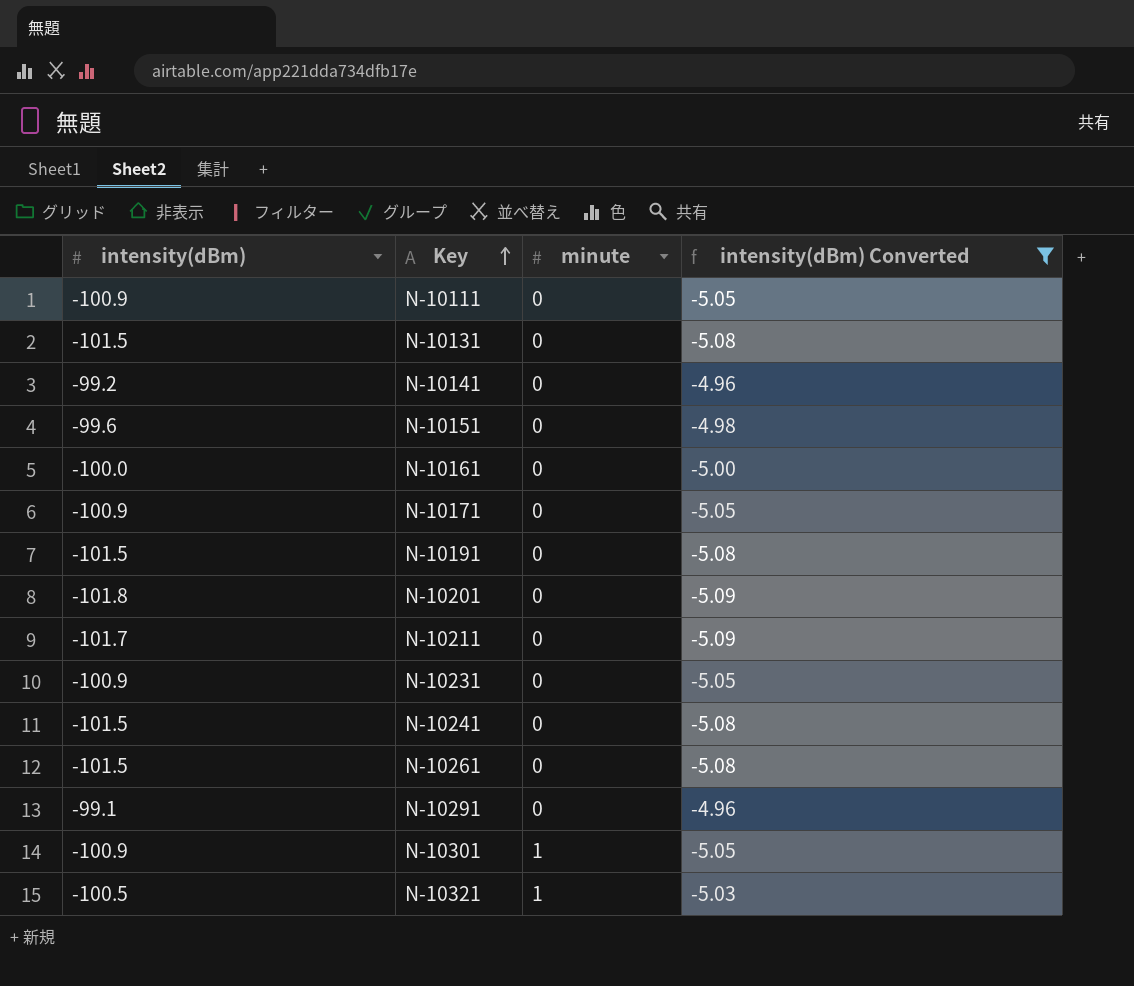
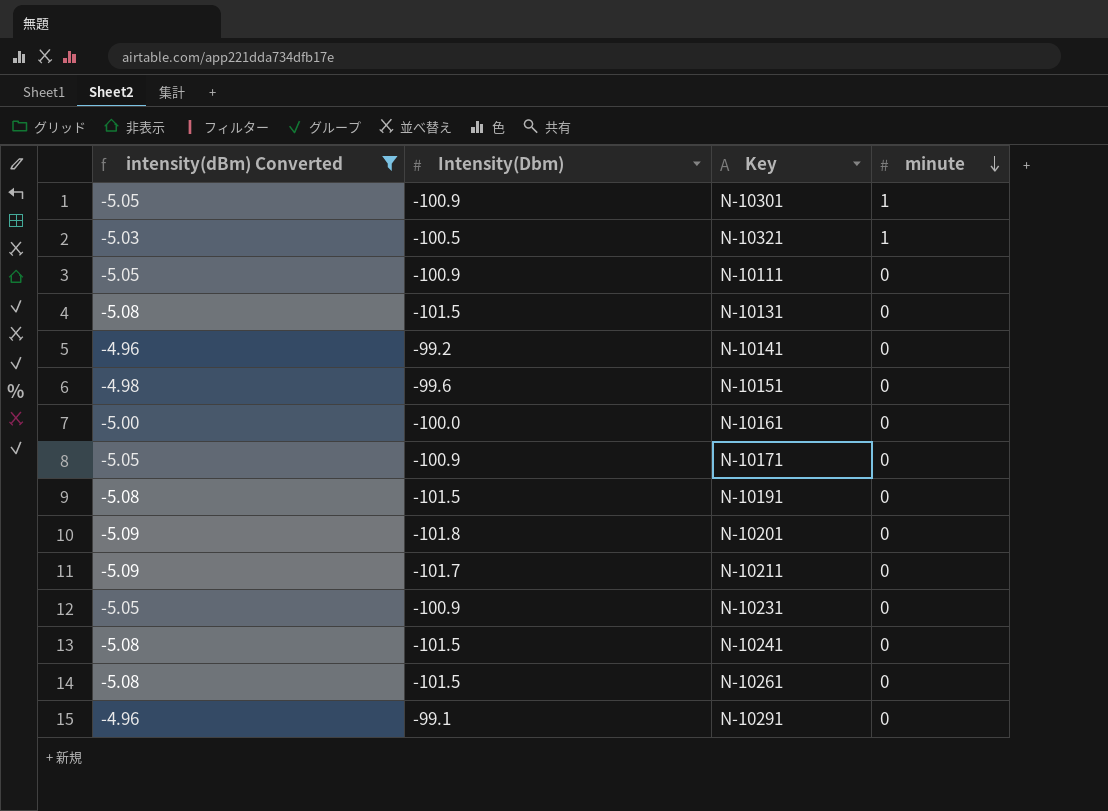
row order: Key ascending -> minute descending
column intensity(dBm) Converted | position: 4 -> 1
column name: intensity(dBm) -> Intensity(Dbm)

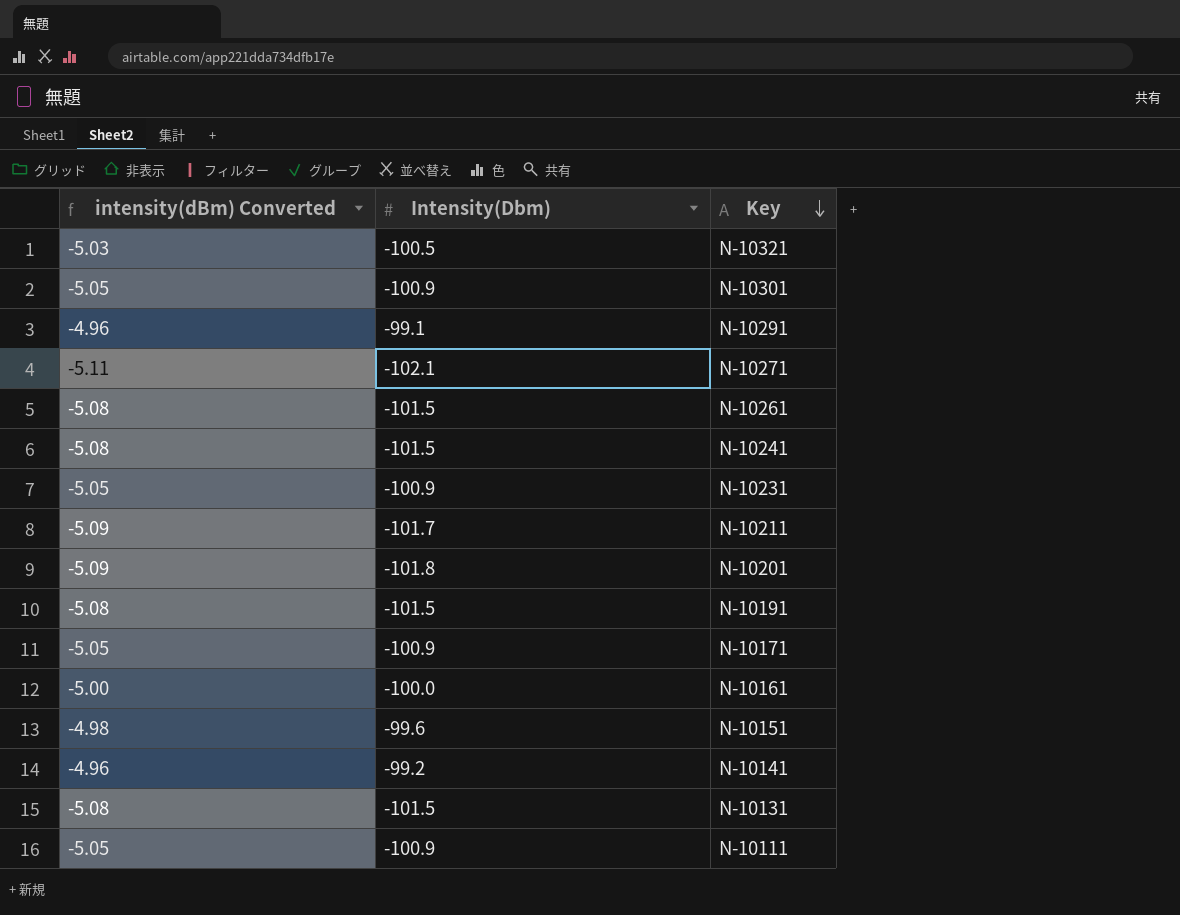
filter: intensity(dBm) Converted != -5.11 -> none
row order: minute descending -> Key descending
column minute | position: 4 -> none

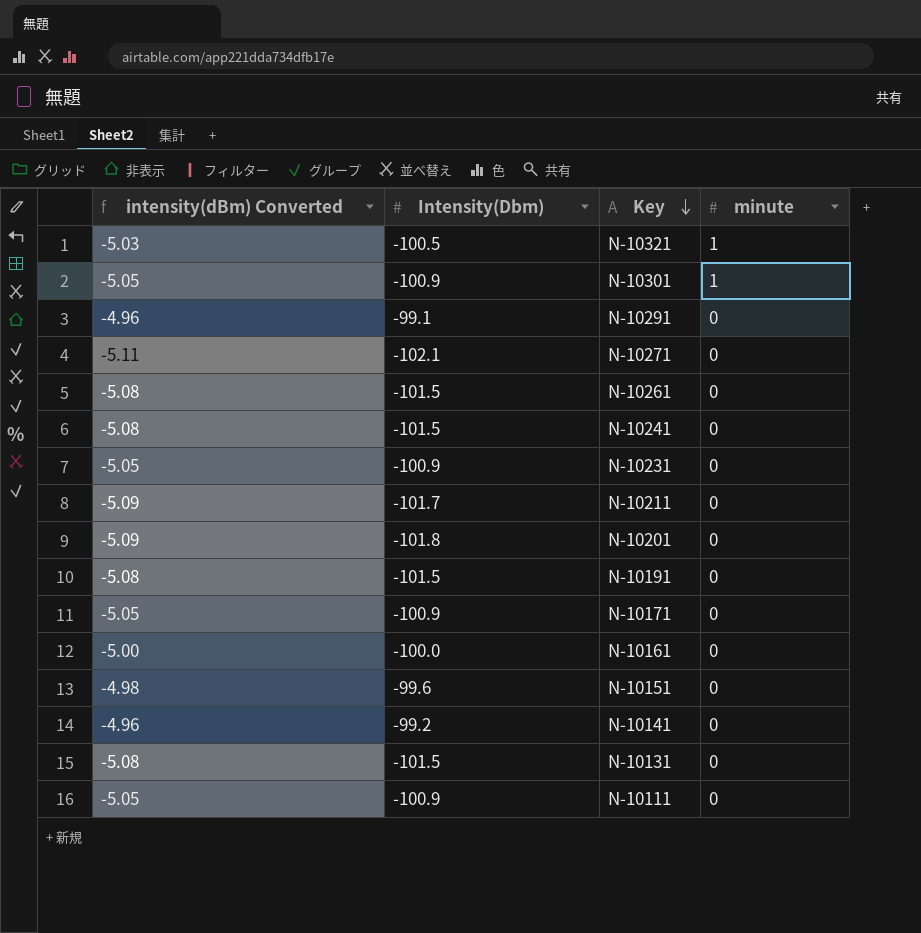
column minute | position: none -> 4

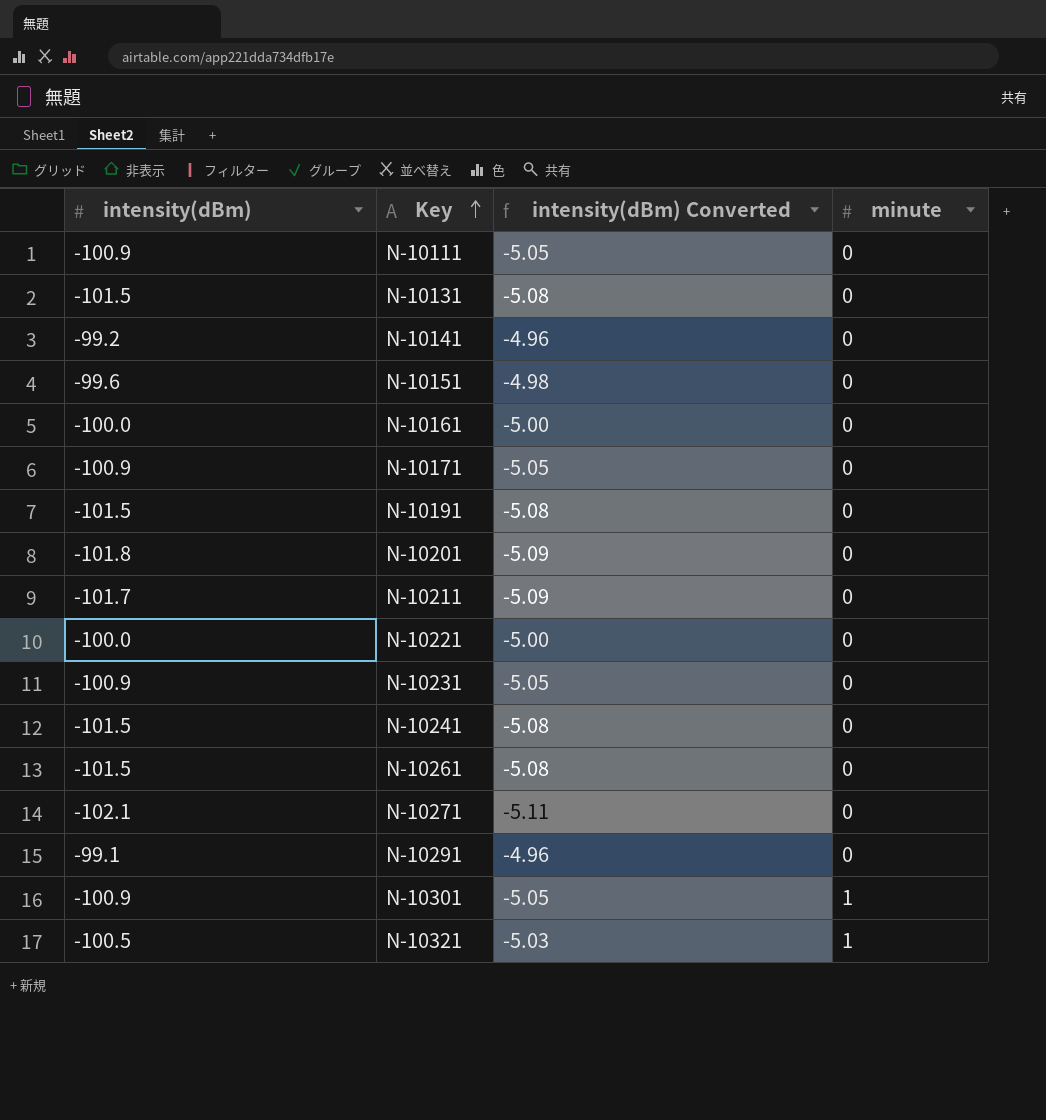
row order: Key descending -> Key ascending
column name: Intensity(Dbm) -> intensity(dBm)
column intensity(dBm) Converted | position: 1 -> 3
row N-10221: none -> -100.0 | -5.00 | 0

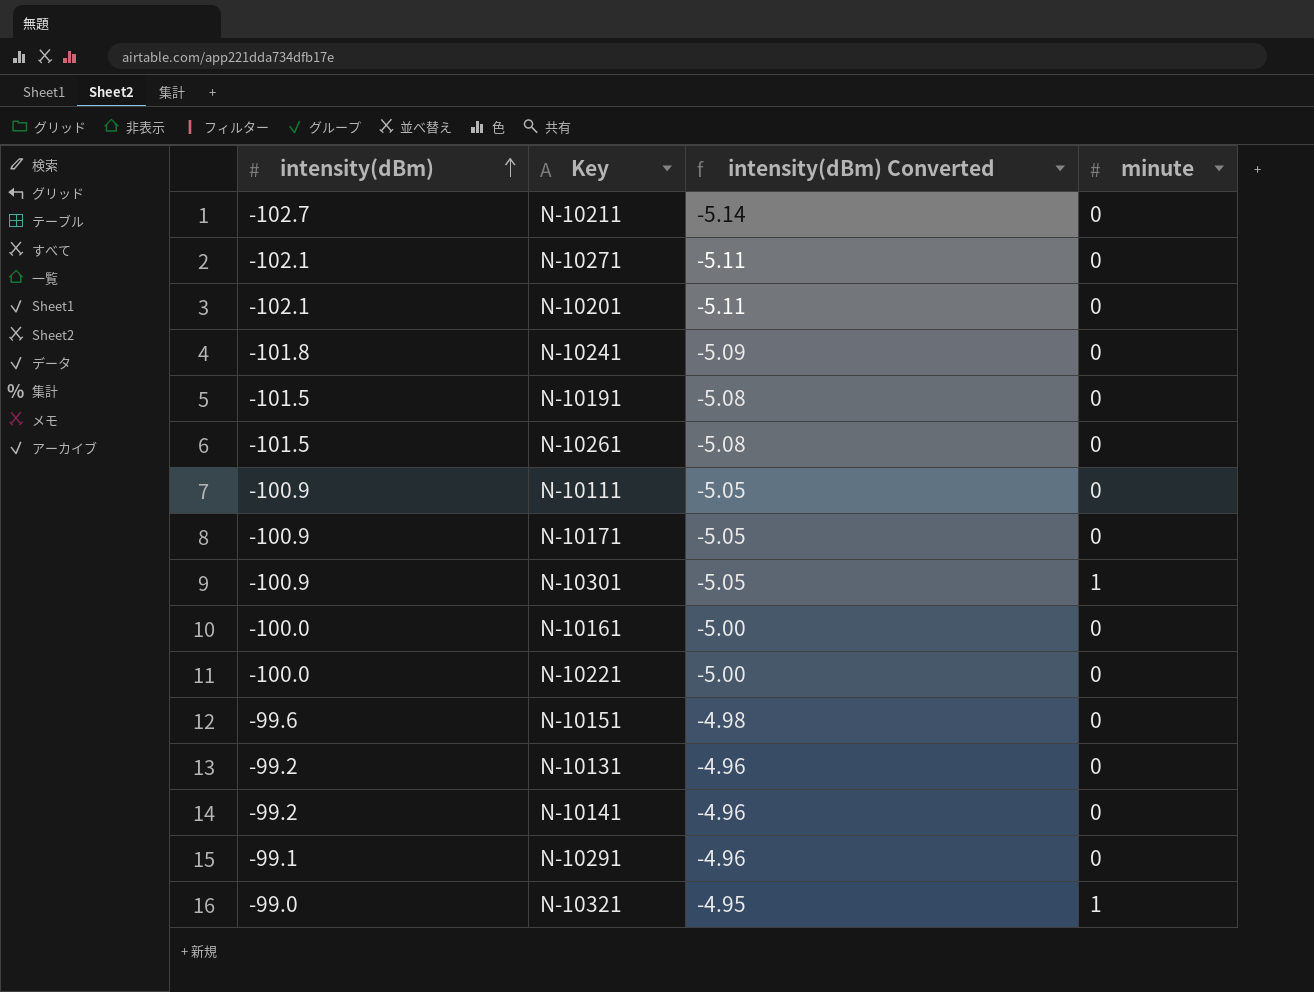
row order: Key ascending -> intensity(dBm) ascending
row N-10231: -100.9 | -5.05 | 0 -> none
N-10211 | intensity(dBm): -101.7 -> -102.7
N-10211 | intensity(dBm) Converted: -5.09 -> -5.14
N-10201 | intensity(dBm): -101.8 -> -102.1
N-10201 | intensity(dBm) Converted: -5.09 -> -5.11
N-10241 | intensity(dBm): -101.5 -> -101.8
N-10241 | intensity(dBm) Converted: -5.08 -> -5.09
N-10131 | intensity(dBm): -101.5 -> -99.2
N-10131 | intensity(dBm) Converted: -5.08 -> -4.96
N-10321 | intensity(dBm): -100.5 -> -99.0
N-10321 | intensity(dBm) Converted: -5.03 -> -4.95

